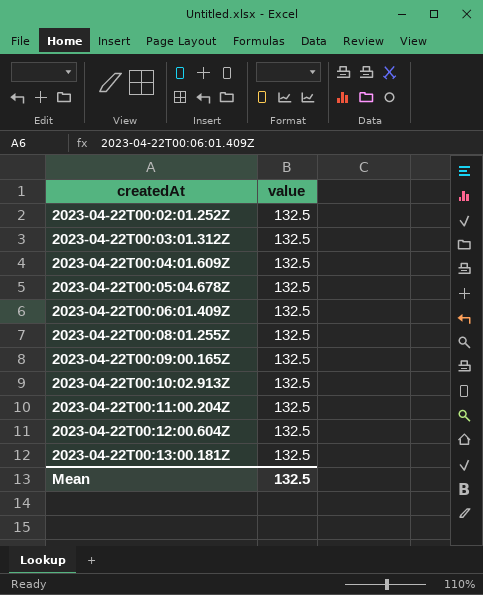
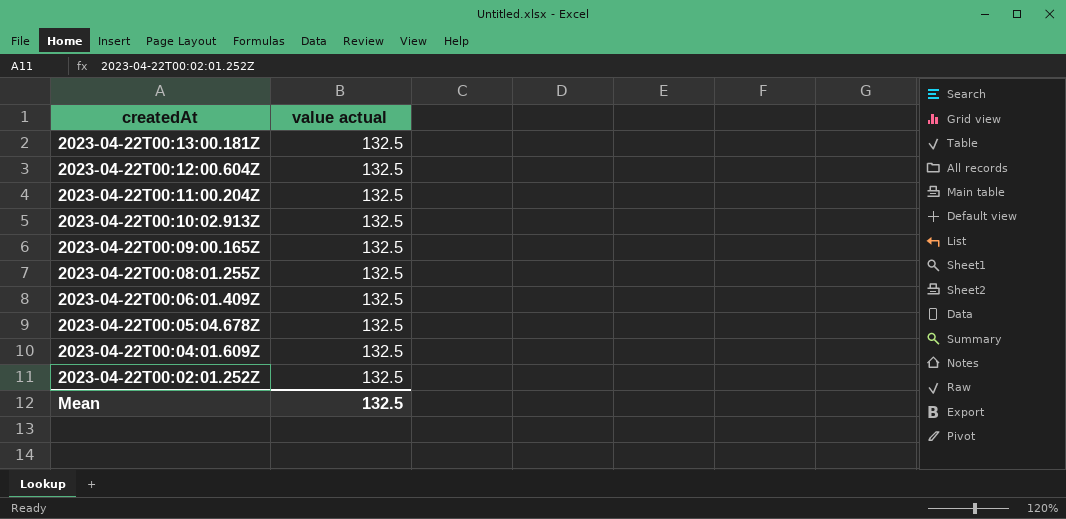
row order: createdAt ascending -> createdAt descending
column name: value -> value actual
row 2023-04-22T00:03:01.312Z: 132.5 -> none

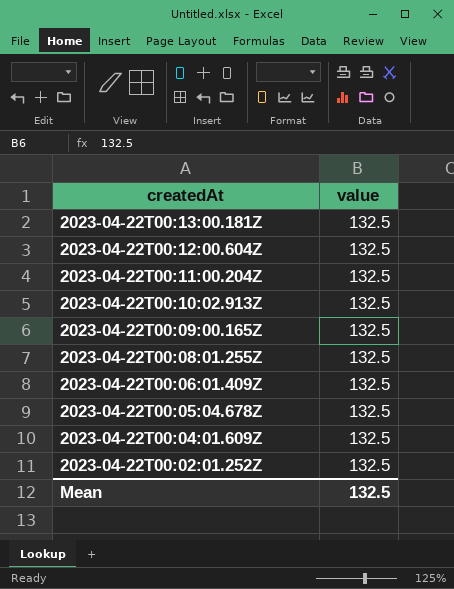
column name: value actual -> value

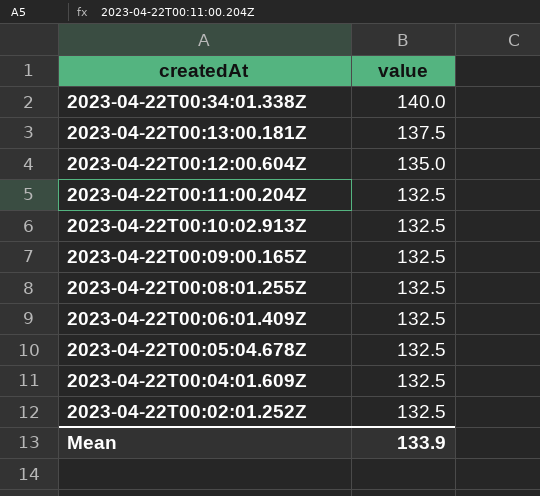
row 2023-04-22T00:34:01.338Z: none -> 140.0
2023-04-22T00:13:00.181Z | value: 132.5 -> 137.5
2023-04-22T00:12:00.604Z | value: 132.5 -> 135.0
Mean | value: 132.5 -> 133.9

